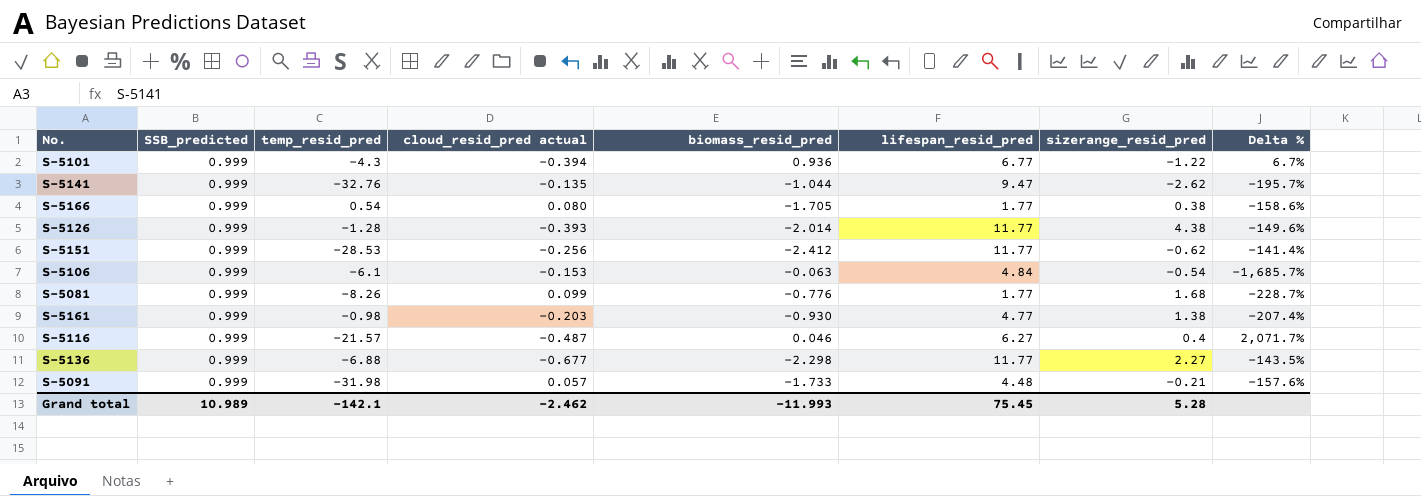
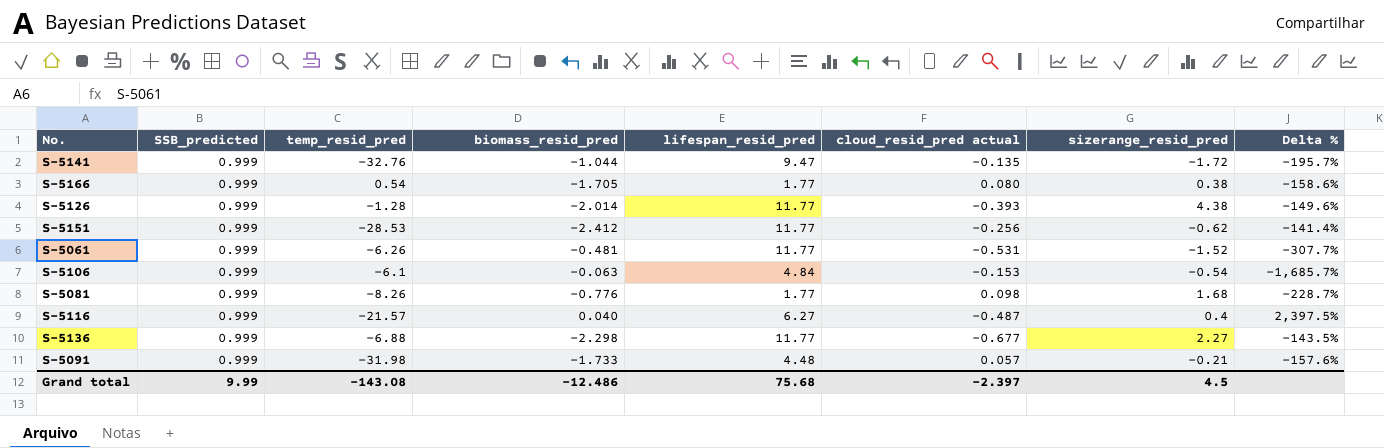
column cloud_resid_pred actual | position: 4 -> 6
row S-5101: 0.999 | -4.3 | -0.394 | 0.936 | 6.77 | -1.22 | 6.7% -> none
row S-5161: 0.999 | -0.98 | -0.203 | -0.930 | 4.77 | 1.38 | -207.4% -> none
S-5141 | sizerange_resid_pred: -2.62 -> -1.72
row S-5061: none -> 0.999 | -6.26 | -0.481 | 11.77 | -0.531 | -1.52 | -307.7%
S-5081 | cloud_resid_pred actual: 0.099 -> 0.098
S-5116 | biomass_resid_pred: 0.046 -> 0.040
S-5116 | Delta %: 2,071.7% -> 2,397.5%
Grand total | SSB_predicted: 10.989 -> 9.99
Grand total | temp_resid_pred: -142.1 -> -143.08
Grand total | biomass_resid_pred: -11.993 -> -12.486
Grand total | lifespan_resid_pred: 75.45 -> 75.68
Grand total | cloud_resid_pred actual: -2.462 -> -2.397
Grand total | sizerange_resid_pred: 5.28 -> 4.5

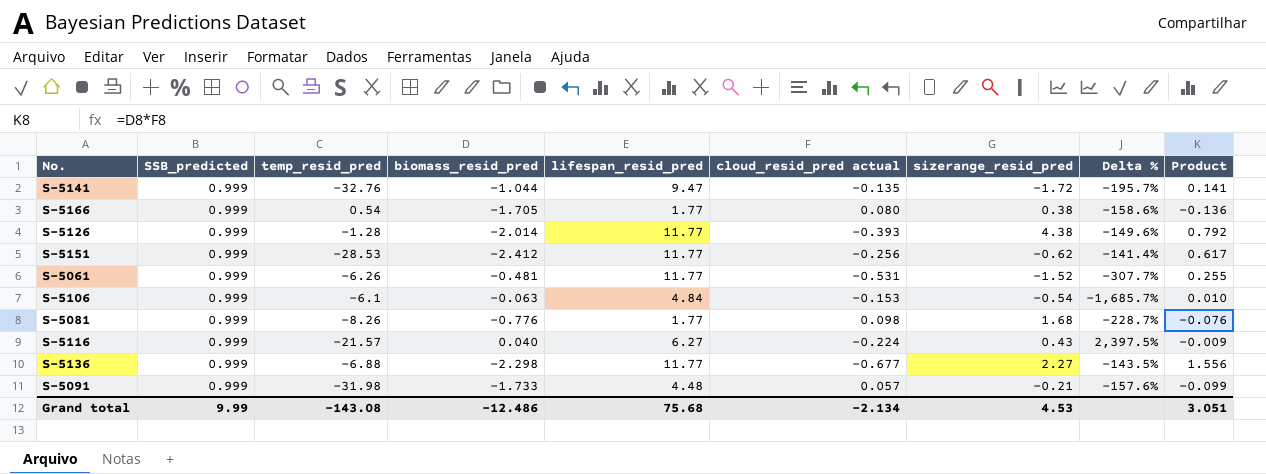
column Product | formula: none -> [biomass_resid_pred] * [cloud_resid_pred actual]
S-5116 | cloud_resid_pred actual: -0.487 -> -0.224
S-5116 | sizerange_resid_pred: 0.4 -> 0.43
Grand total | cloud_resid_pred actual: -2.397 -> -2.134
Grand total | sizerange_resid_pred: 4.5 -> 4.53

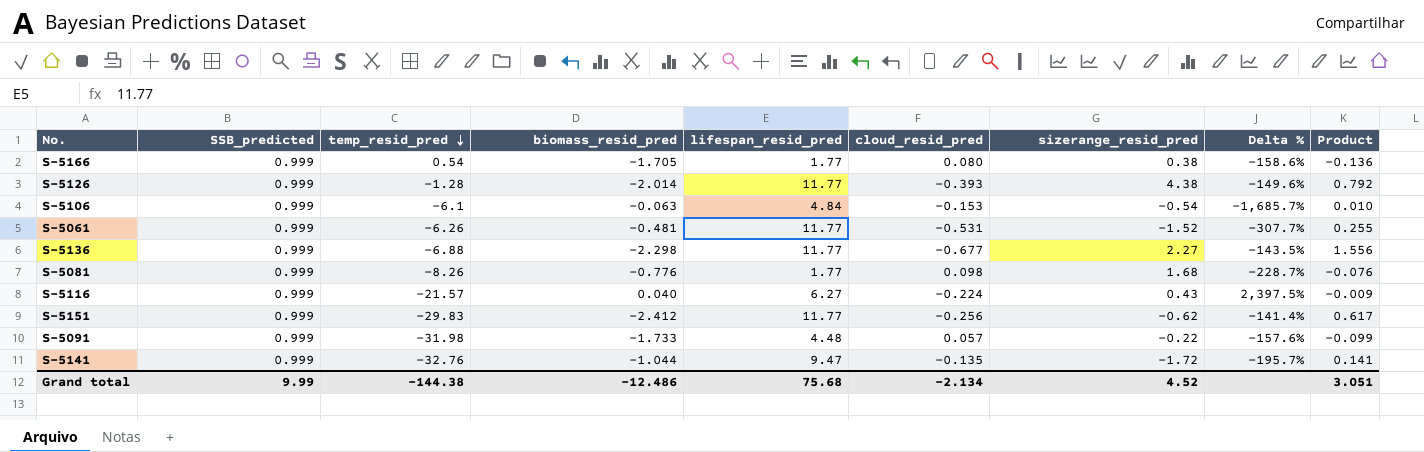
row order: none -> temp_resid_pred descending
column name: cloud_resid_pred actual -> cloud_resid_pred
S-5151 | temp_resid_pred: -28.53 -> -29.83
S-5091 | sizerange_resid_pred: -0.21 -> -0.22
Grand total | temp_resid_pred: -143.08 -> -144.38
Grand total | sizerange_resid_pred: 4.53 -> 4.52

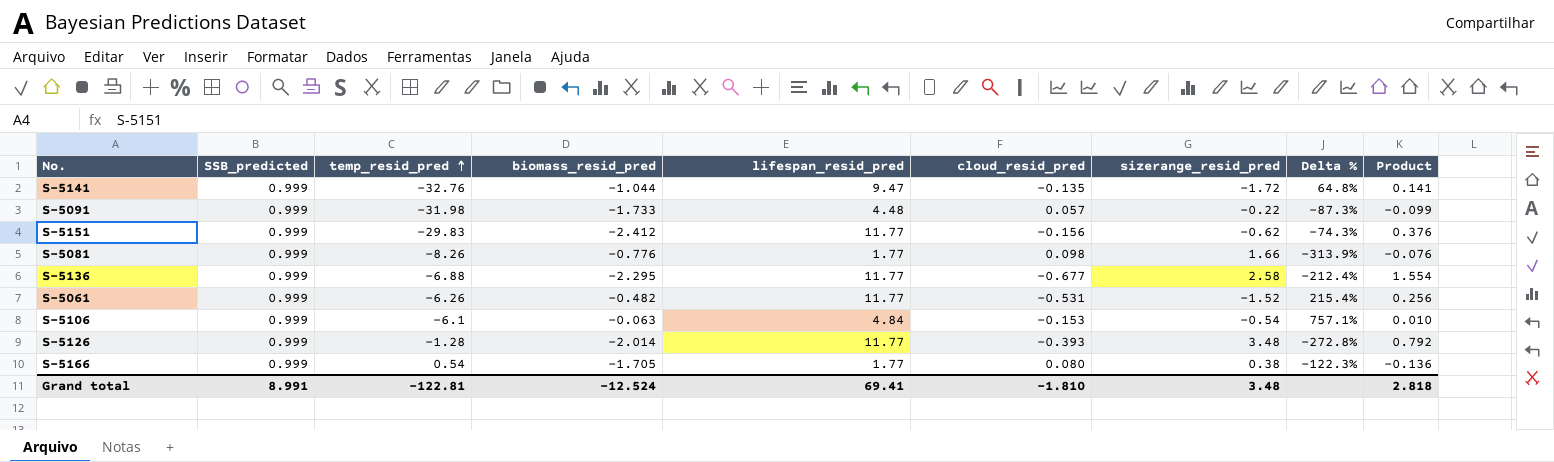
row order: temp_resid_pred descending -> temp_resid_pred ascending
column Delta % | formula: ([SSB_predicted] - [biomass_resid_pred]) / [biomass_resid_pred] -> ([sizerange_resid_pred] - [biomass_resid_pred]) / [biomass_resid_pred]
row S-5116: 0.999 | -21.57 | 0.040 | 6.27 | -0.224 | 0.43 | 2,397.5% | -0.009 -> none
S-5151 | cloud_resid_pred: -0.256 -> -0.156
S-5151 | Product: 0.617 -> 0.376
S-5081 | sizerange_resid_pred: 1.68 -> 1.66
S-5136 | biomass_resid_pred: -2.298 -> -2.295
S-5136 | sizerange_resid_pred: 2.27 -> 2.58
S-5136 | Product: 1.556 -> 1.554
S-5061 | biomass_resid_pred: -0.481 -> -0.482
S-5061 | Product: 0.255 -> 0.256
S-5126 | sizerange_resid_pred: 4.38 -> 3.48
Grand total | SSB_predicted: 9.99 -> 8.991
Grand total | temp_resid_pred: -144.38 -> -122.81
Grand total | biomass_resid_pred: -12.486 -> -12.524
Grand total | lifespan_resid_pred: 75.68 -> 69.41
Grand total | cloud_resid_pred: -2.134 -> -1.810
Grand total | sizerange_resid_pred: 4.52 -> 3.48
Grand total | Product: 3.051 -> 2.818

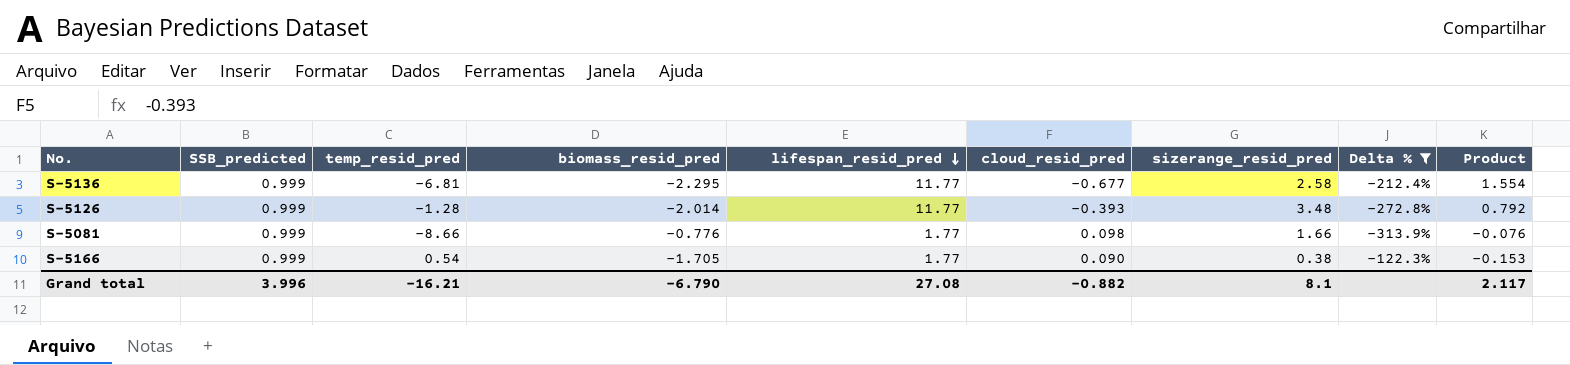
filter: none -> Delta % <= -122.3%
row order: temp_resid_pred ascending -> lifespan_resid_pred descending
S-5136 | temp_resid_pred: -6.88 -> -6.81
S-5081 | temp_resid_pred: -8.26 -> -8.66
S-5166 | cloud_resid_pred: 0.080 -> 0.090
S-5166 | Product: -0.136 -> -0.153
Grand total | SSB_predicted: 8.991 -> 3.996
Grand total | temp_resid_pred: -122.81 -> -16.21
Grand total | biomass_resid_pred: -12.524 -> -6.790
Grand total | lifespan_resid_pred: 69.41 -> 27.08
Grand total | cloud_resid_pred: -1.810 -> -0.882
Grand total | sizerange_resid_pred: 3.48 -> 8.1
Grand total | Product: 2.818 -> 2.117

